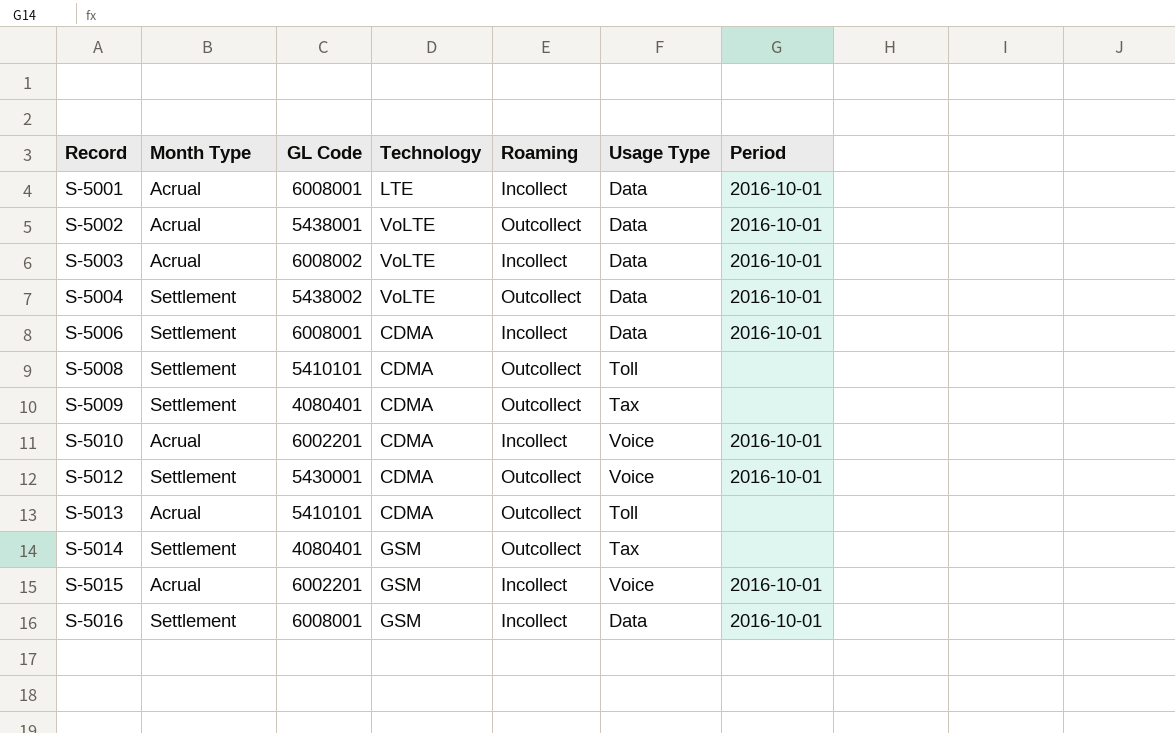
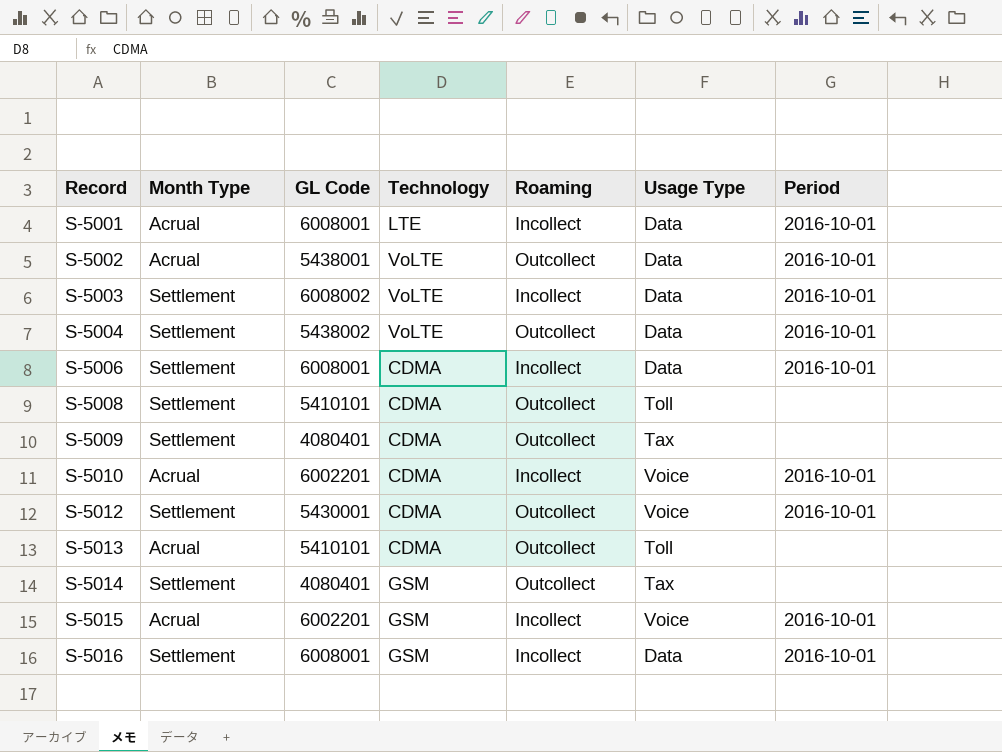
S-5003 | Month Type: Acrual -> Settlement

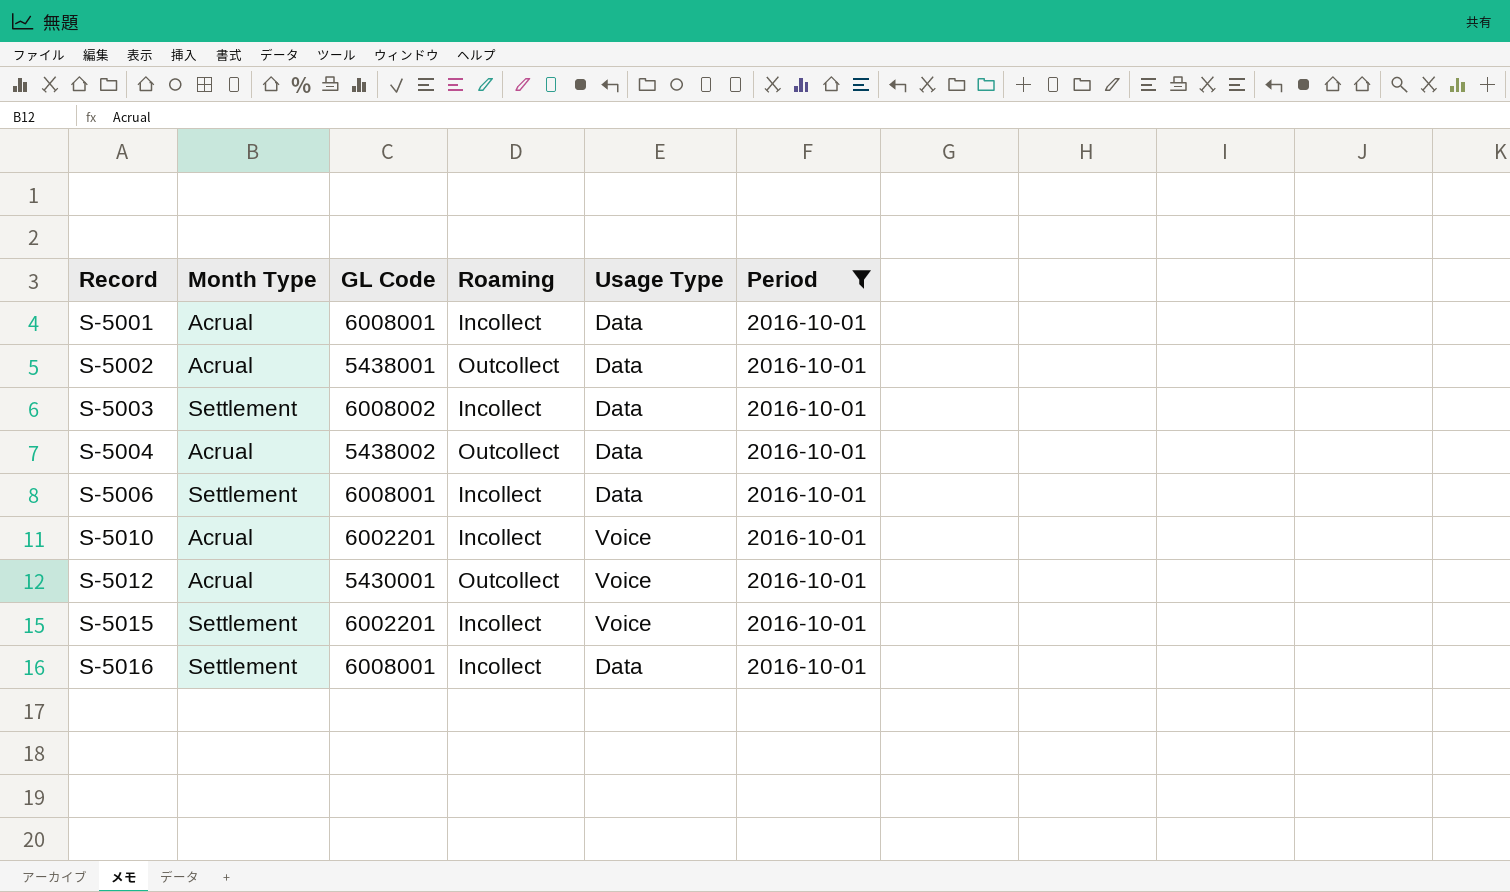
filter: none -> Period = 2016-10-01
column Technology | position: 4 -> none
S-5004 | Month Type: Settlement -> Acrual
S-5012 | Month Type: Settlement -> Acrual
S-5015 | Month Type: Acrual -> Settlement

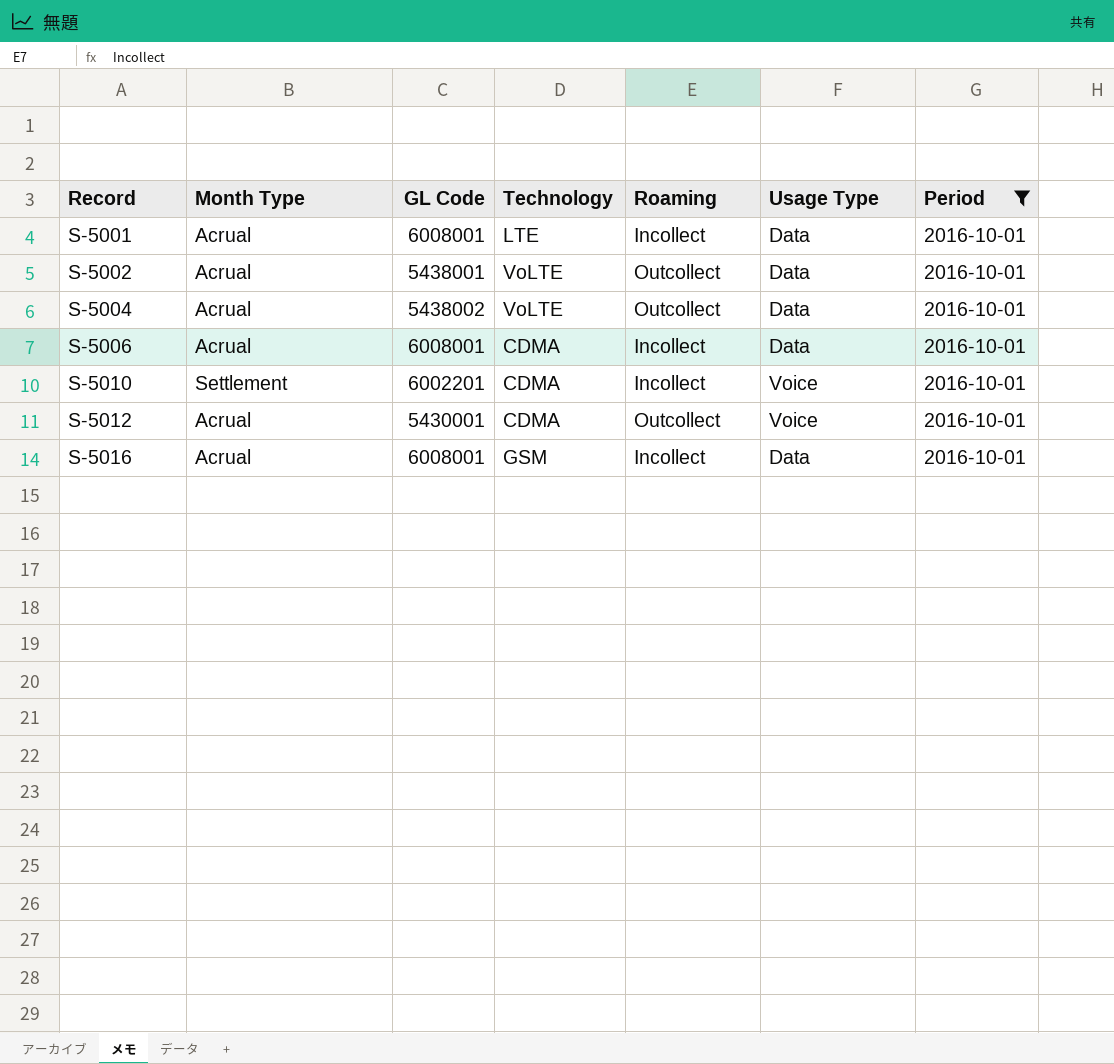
column Technology | position: none -> 4
row S-5003: Settlement | 6008002 | Incollect | Data | 2016-10-01 -> none
row S-5015: Settlement | 6002201 | Incollect | Voice | 2016-10-01 -> none
S-5006 | Month Type: Settlement -> Acrual
S-5010 | Month Type: Acrual -> Settlement
S-5016 | Month Type: Settlement -> Acrual

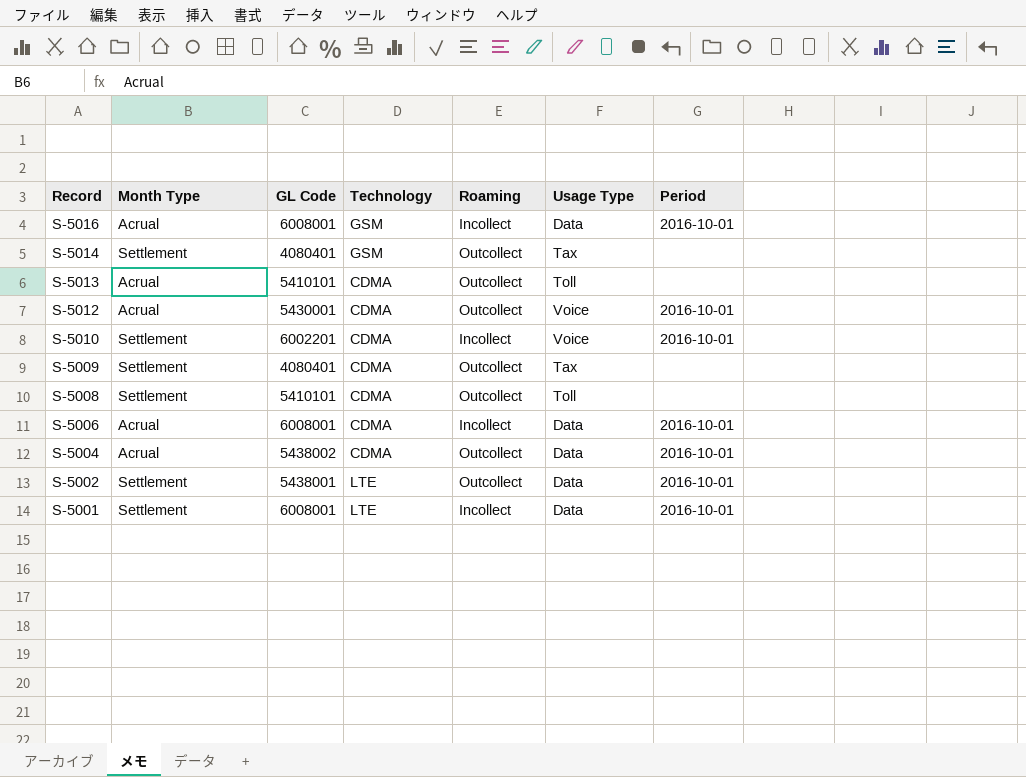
filter: Period = 2016-10-01 -> none
row order: Record ascending -> Record descending
S-5004 | Technology: VoLTE -> CDMA
S-5002 | Month Type: Acrual -> Settlement
S-5002 | Technology: VoLTE -> LTE
S-5001 | Month Type: Acrual -> Settlement

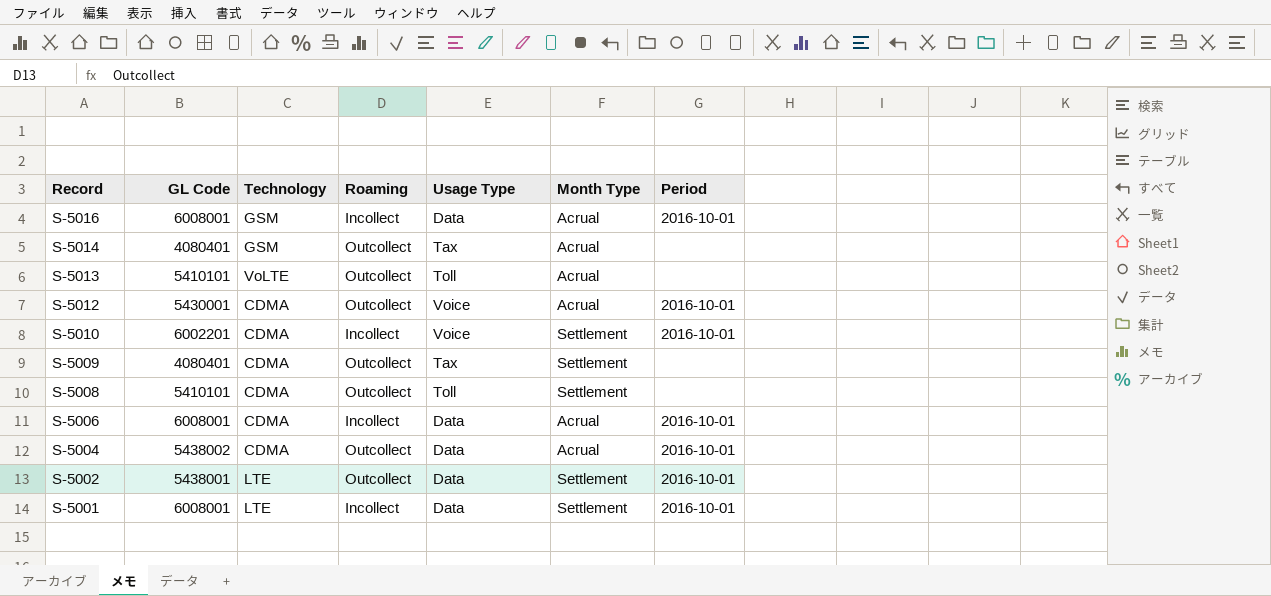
column Month Type | position: 2 -> 6
S-5014 | Month Type: Settlement -> Acrual
S-5013 | Technology: CDMA -> VoLTE

